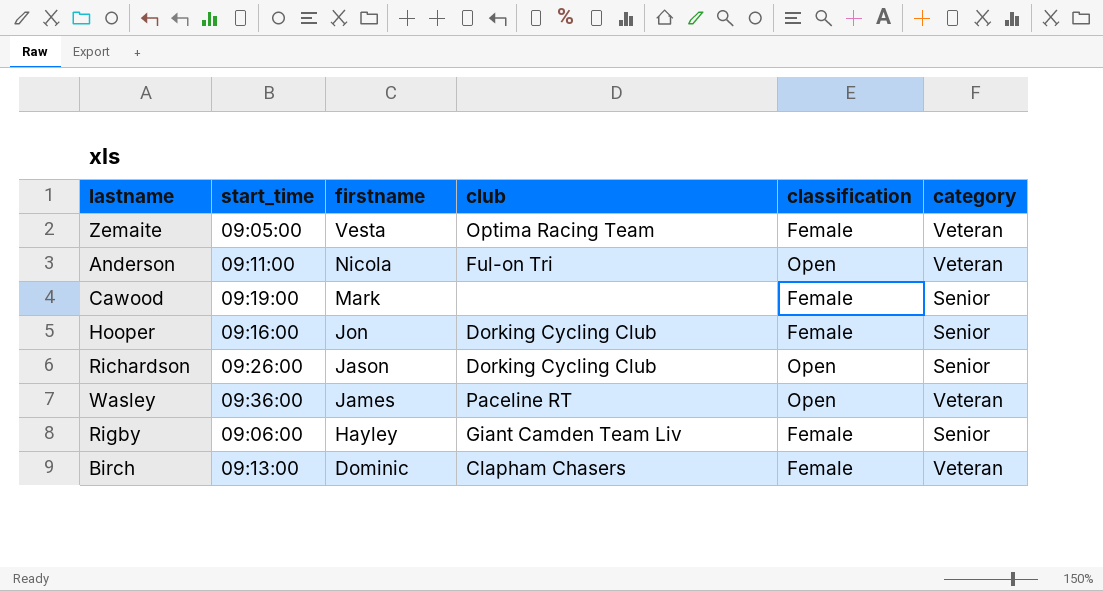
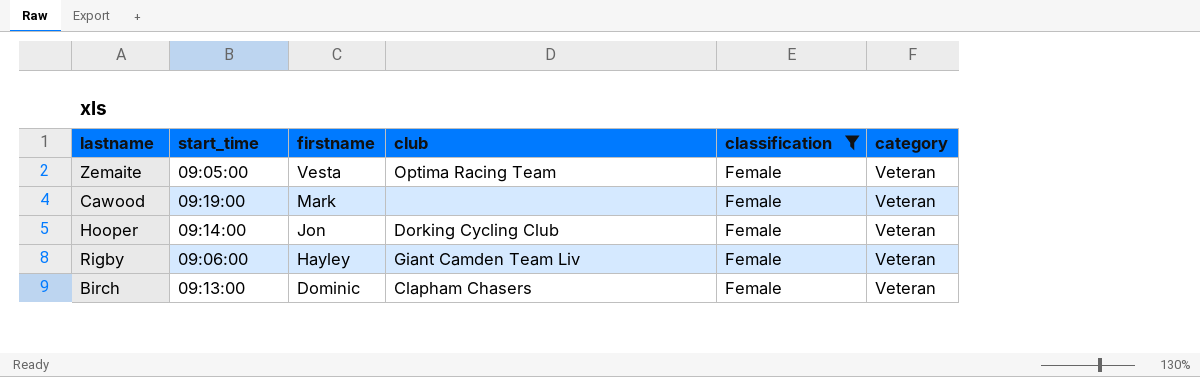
filter: none -> classification = Female
Cawood | category: Senior -> Veteran
Hooper | start_time: 09:16:00 -> 09:14:00
Hooper | category: Senior -> Veteran
Rigby | category: Senior -> Veteran

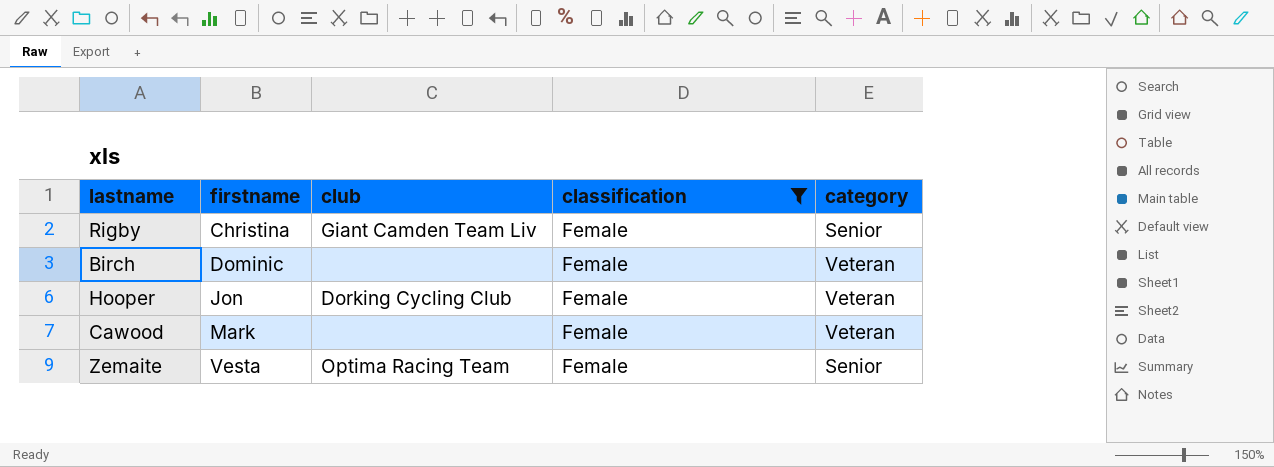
row order: firstname descending -> firstname ascending
column start_time | position: 2 -> none
Rigby | firstname: Hayley -> Christina
Rigby | category: Veteran -> Senior
Birch | club: Clapham Chasers -> none
Zemaite | category: Veteran -> Senior

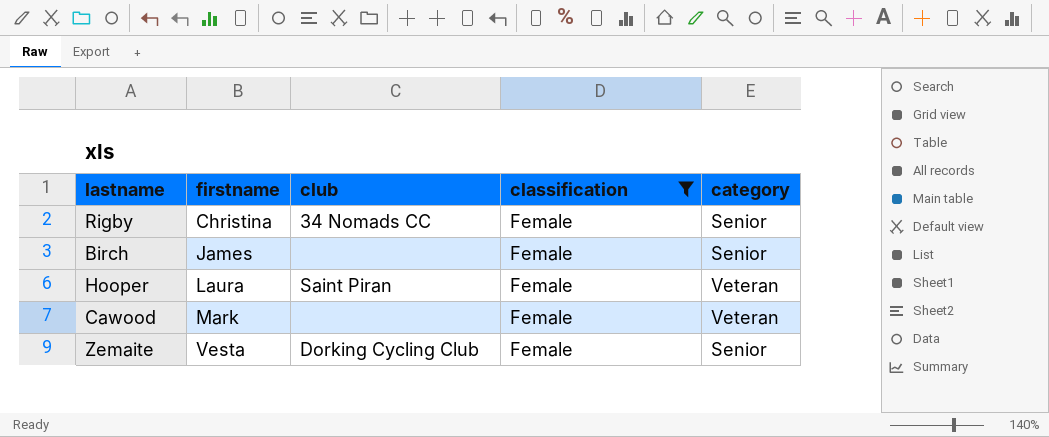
Rigby | club: Giant Camden Team Liv -> 34 Nomads CC
Birch | firstname: Dominic -> James
Birch | category: Veteran -> Senior
Hooper | firstname: Jon -> Laura
Hooper | club: Dorking Cycling Club -> Saint Piran
Zemaite | club: Optima Racing Team -> Dorking Cycling Club

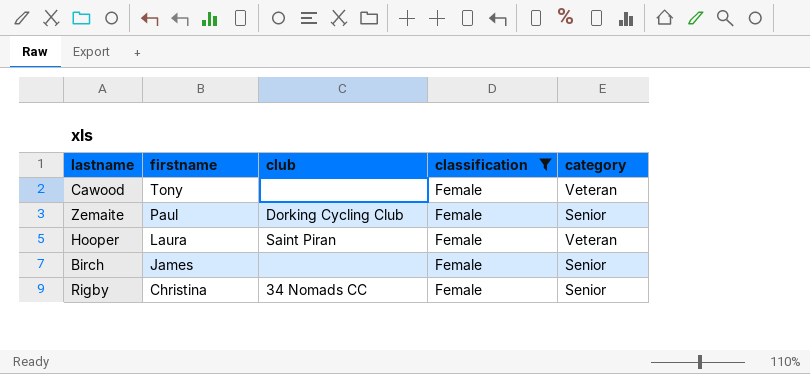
row order: firstname ascending -> firstname descending
Cawood | firstname: Mark -> Tony
Zemaite | firstname: Vesta -> Paul

